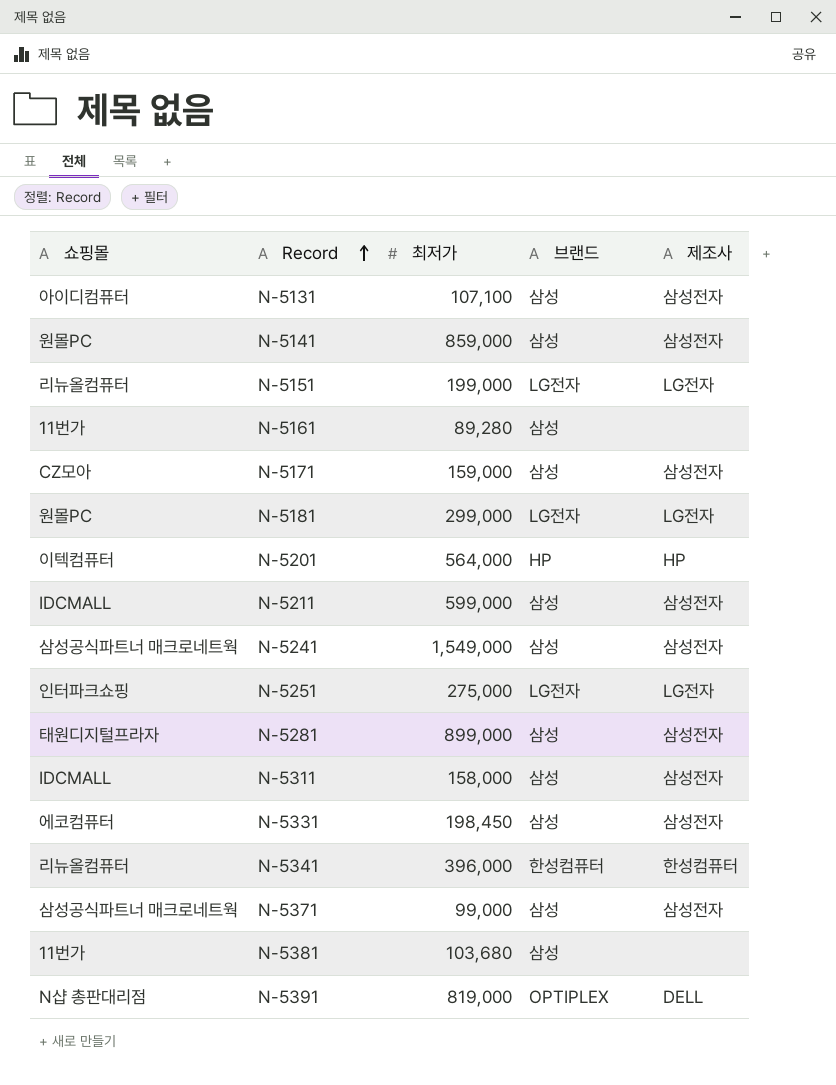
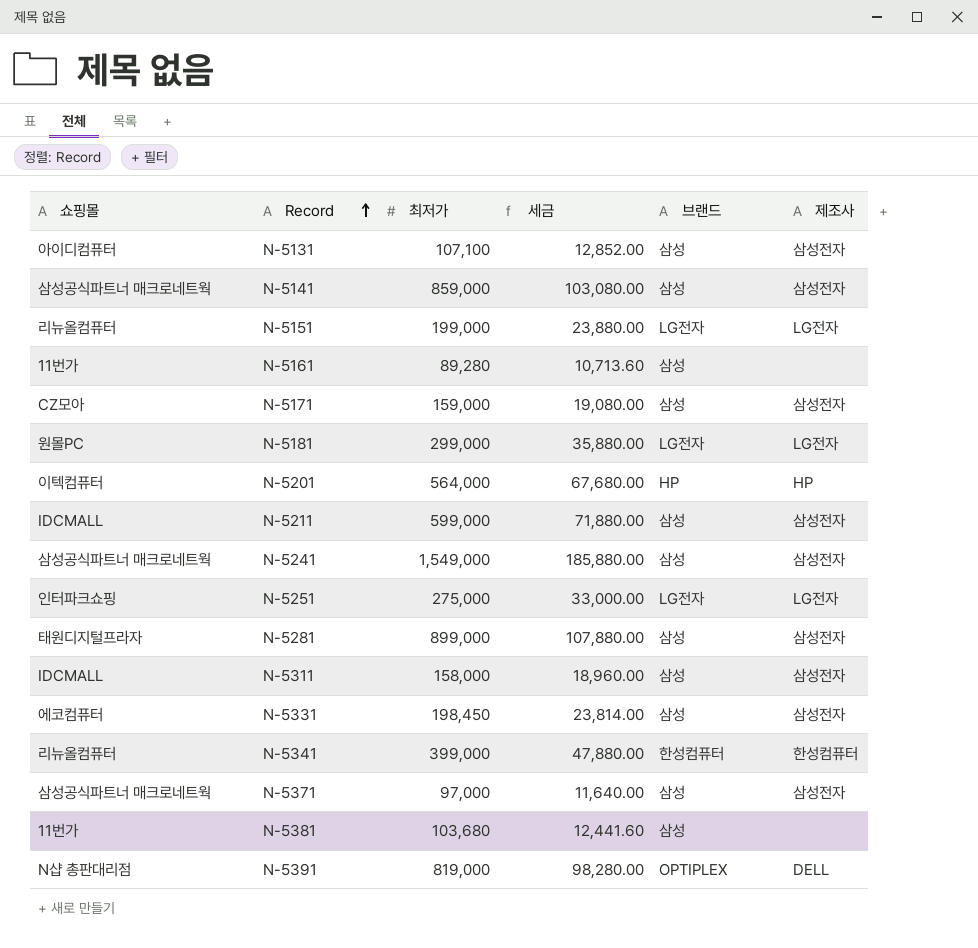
column 세금 | formula: none -> [최저가] * 0.12
N-5141 | 쇼핑몰: 원몰PC -> 삼성공식파트너 매크로네트웍
N-5341 | 최저가: 396,000 -> 399,000
N-5371 | 최저가: 99,000 -> 97,000

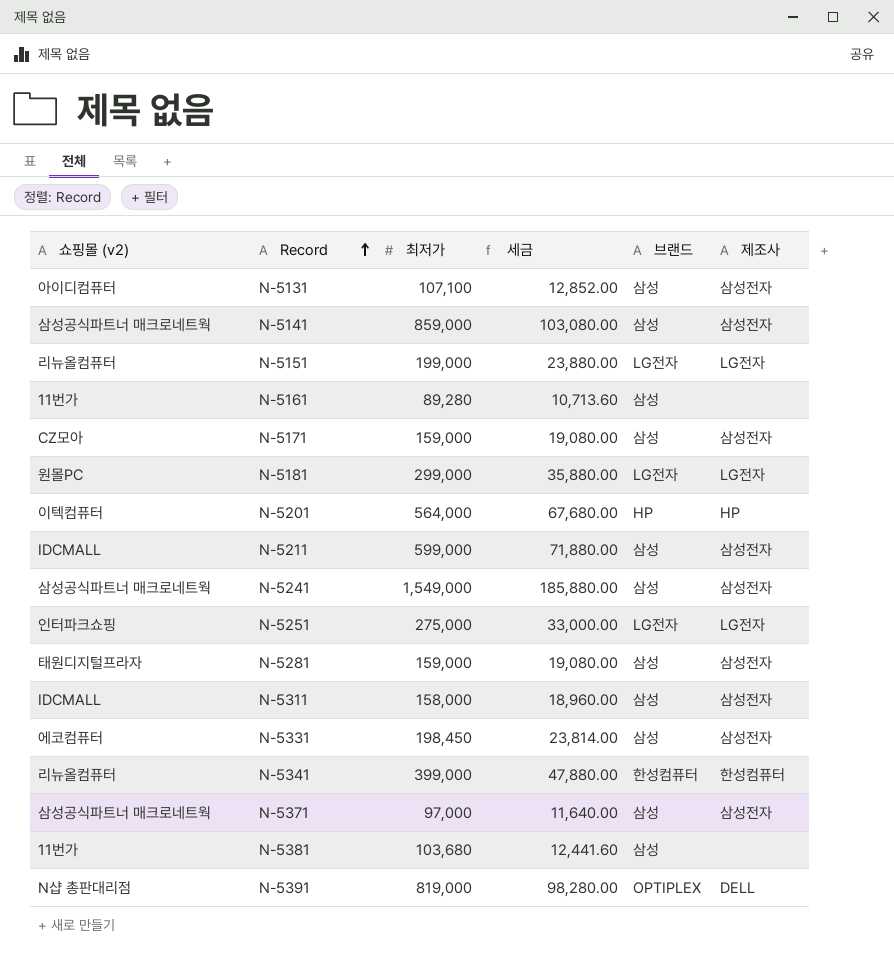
column name: 쇼핑몰 -> 쇼핑몰 (v2)
N-5281 | 최저가: 899,000 -> 159,000
N-5281 | 세금: 107,880.00 -> 19,080.00

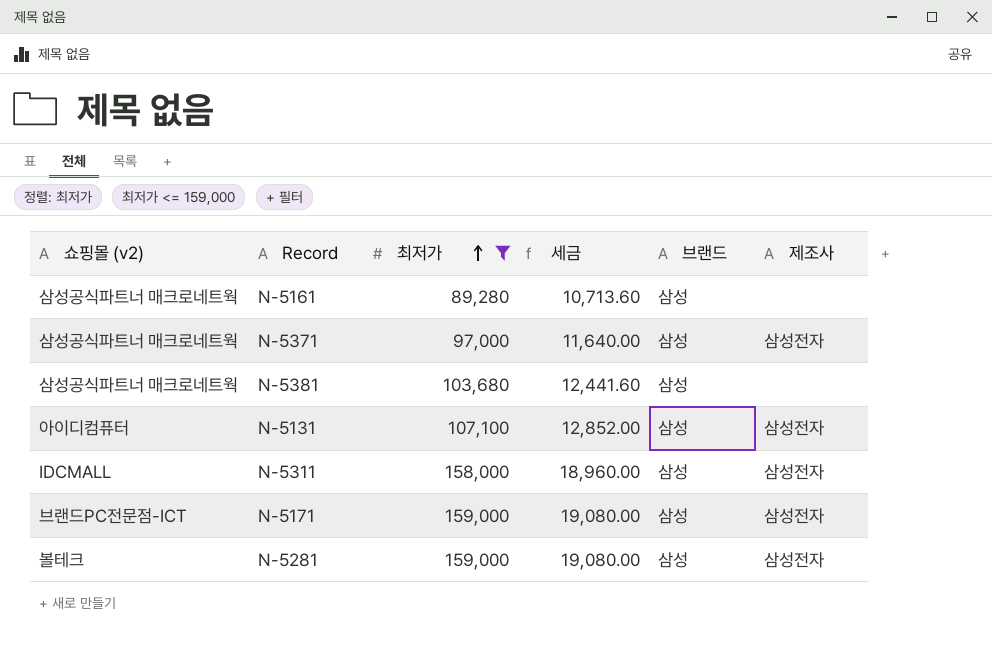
filter: none -> 최저가 <= 159,000
row order: Record ascending -> 최저가 ascending
N-5161 | 쇼핑몰 (v2): 11번가 -> 삼성공식파트너 매크로네트웍
N-5381 | 쇼핑몰 (v2): 11번가 -> 삼성공식파트너 매크로네트웍
N-5171 | 쇼핑몰 (v2): CZ모아 -> 브랜드PC전문점-ICT
N-5281 | 쇼핑몰 (v2): 태원디지털프라자 -> 볼테크

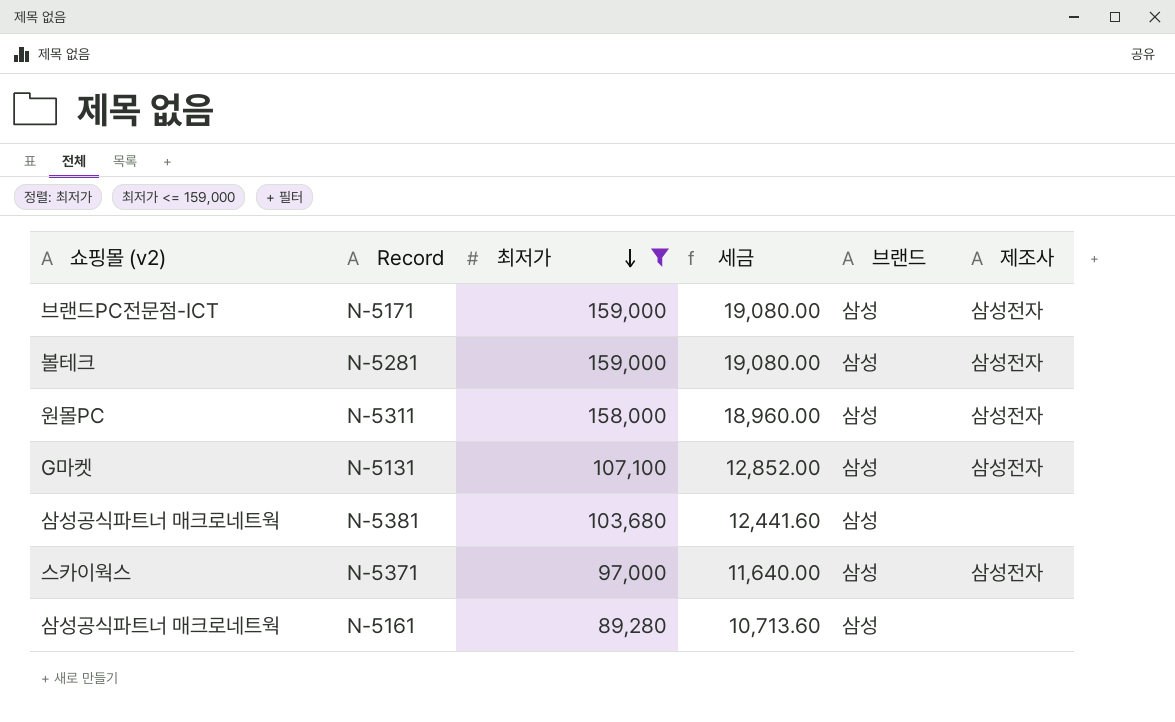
row order: 최저가 ascending -> 최저가 descending
N-5311 | 쇼핑몰 (v2): IDCMALL -> 원몰PC
N-5131 | 쇼핑몰 (v2): 아이디컴퓨터 -> G마켓
N-5371 | 쇼핑몰 (v2): 삼성공식파트너 매크로네트웍 -> 스카이웍스

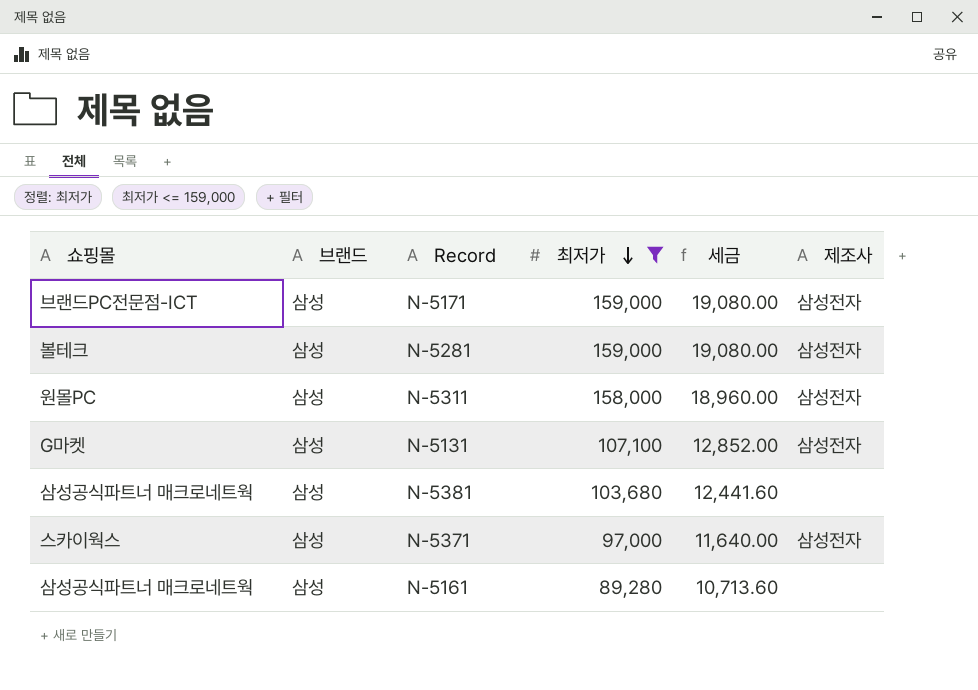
column name: 쇼핑몰 (v2) -> 쇼핑몰
column 브랜드 | position: 5 -> 2

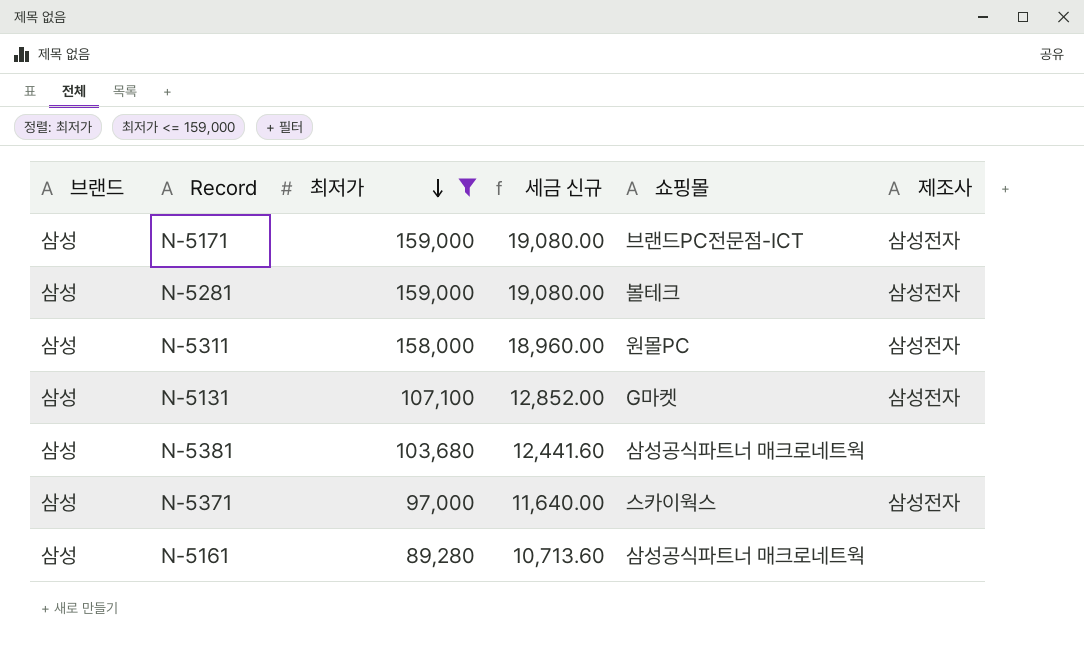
column name: 세금 -> 세금 신규
column 쇼핑몰 | position: 1 -> 5

